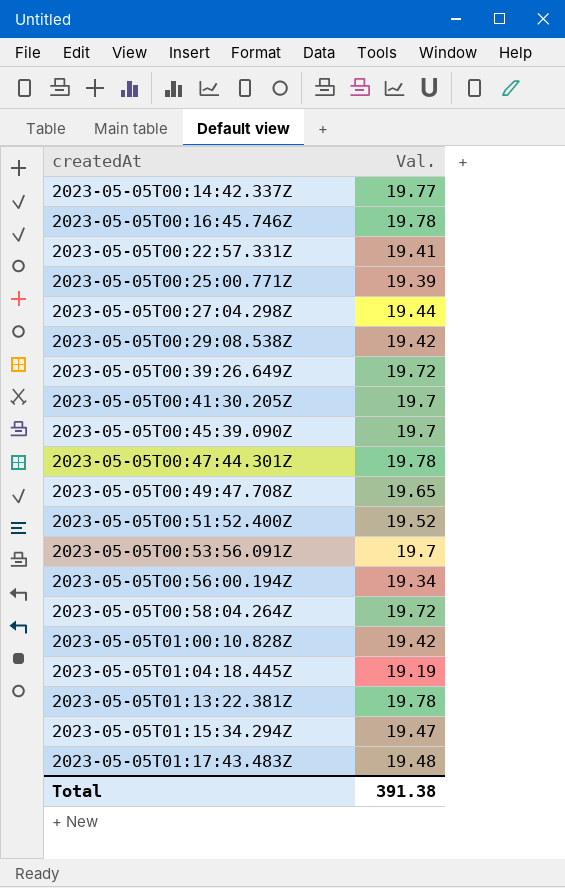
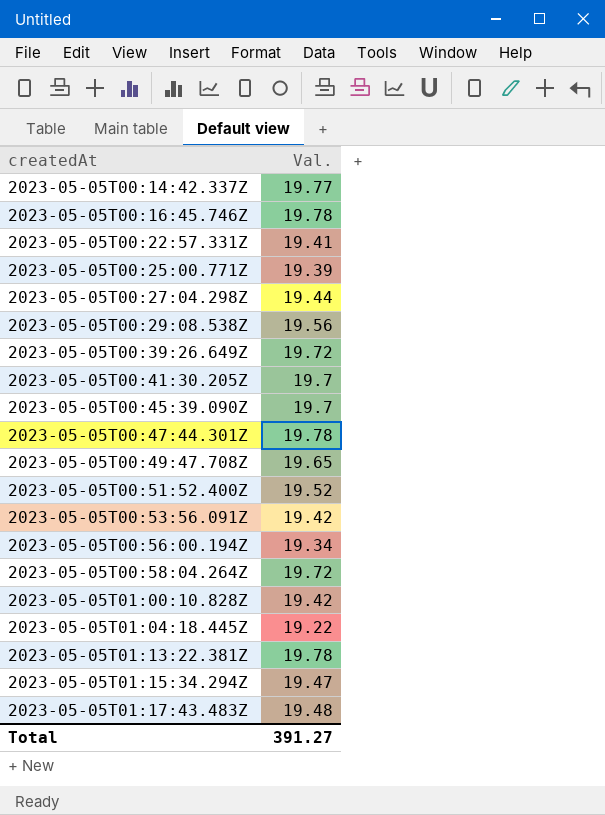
2023-05-05T00:29:08.538Z | Val.: 19.42 -> 19.56
2023-05-05T00:53:56.091Z | Val.: 19.7 -> 19.42
2023-05-05T01:04:18.445Z | Val.: 19.19 -> 19.22
Total | Val.: 391.38 -> 391.27

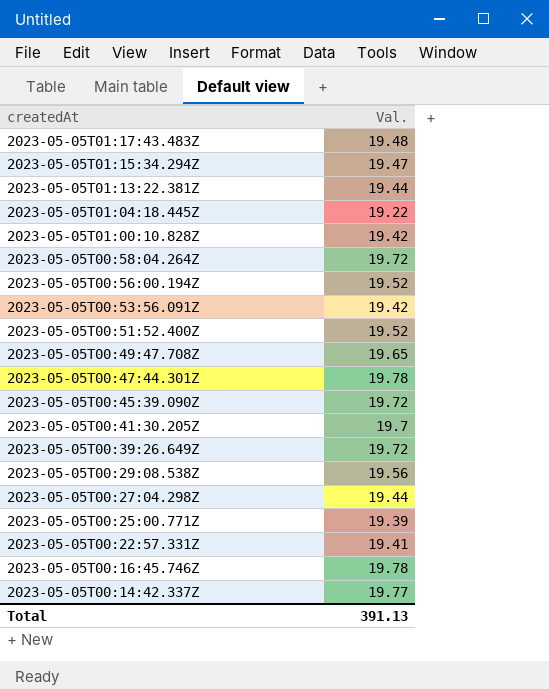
row order: createdAt ascending -> createdAt descending
2023-05-05T01:13:22.381Z | Val.: 19.78 -> 19.44
2023-05-05T00:56:00.194Z | Val.: 19.34 -> 19.52
2023-05-05T00:45:39.090Z | Val.: 19.7 -> 19.72
Total | Val.: 391.27 -> 391.13

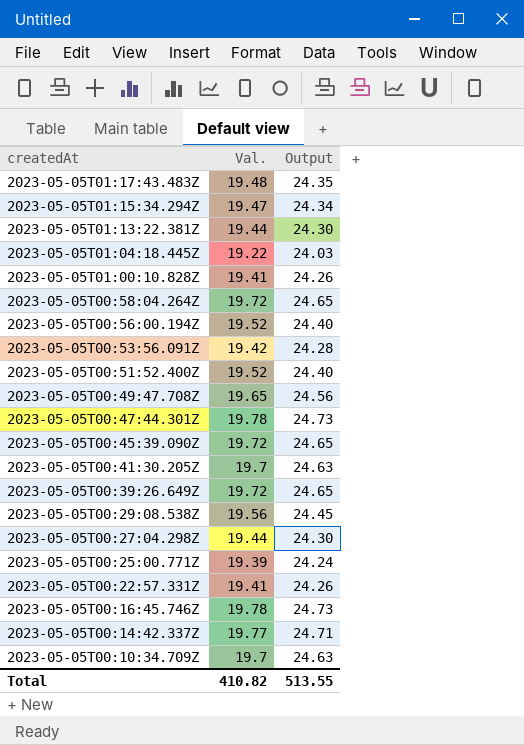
column Output | formula: none -> [Val.] * 1.25
2023-05-05T01:00:10.828Z | Val.: 19.42 -> 19.41
row 2023-05-05T00:10:34.709Z: none -> 19.7 | 24.63
Total | Val.: 391.13 -> 410.82

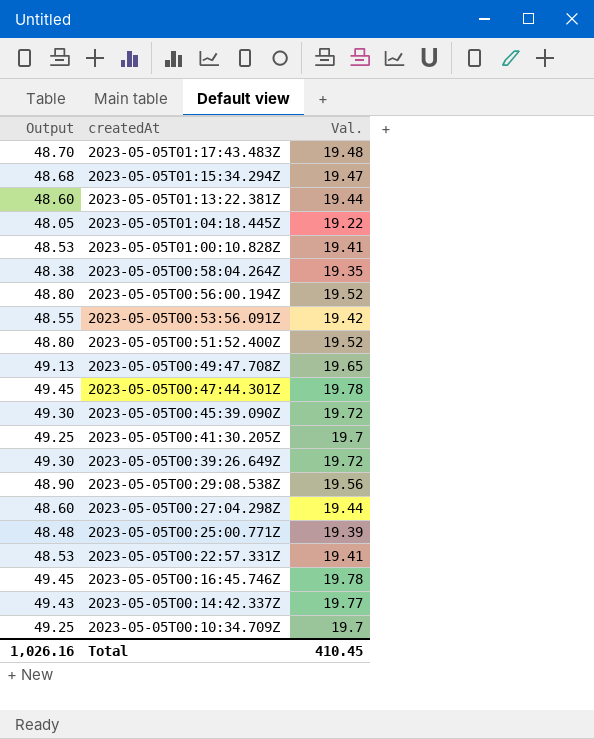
column Output | formula: [Val.] * 1.25 -> [Val.] * 2.5
column Output | position: 3 -> 1
2023-05-05T00:58:04.264Z | Val.: 19.72 -> 19.35
Total | Output: 513.55 -> 1,026.16
Total | Val.: 410.82 -> 410.45

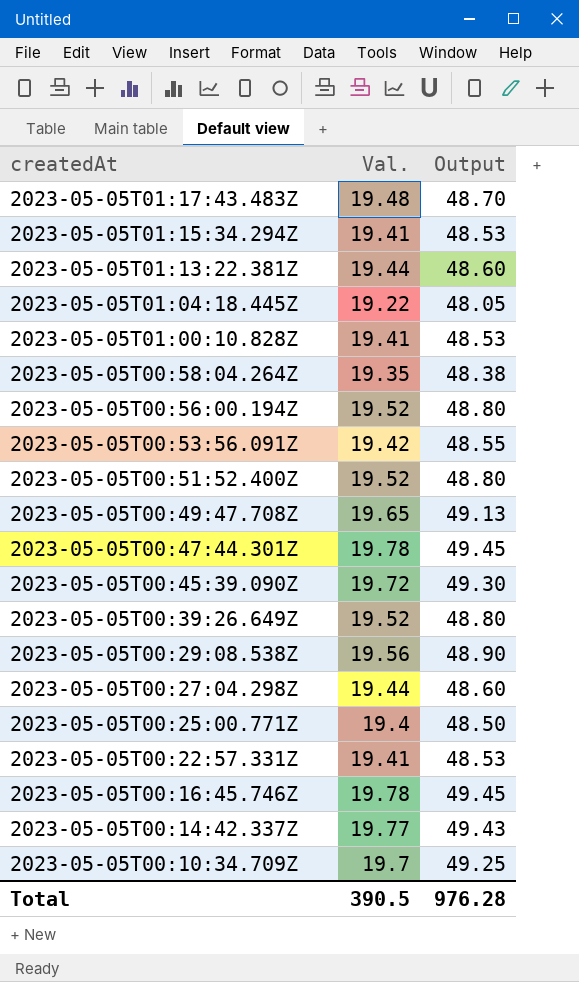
column Output | position: 1 -> 3
row 2023-05-05T00:41:30.205Z: 49.25 | 19.7 -> none
2023-05-05T01:15:34.294Z | Val.: 19.47 -> 19.41
2023-05-05T01:15:34.294Z | Output: 48.68 -> 48.53
2023-05-05T00:39:26.649Z | Val.: 19.72 -> 19.52
2023-05-05T00:39:26.649Z | Output: 49.30 -> 48.80
2023-05-05T00:25:00.771Z | Val.: 19.39 -> 19.4
2023-05-05T00:25:00.771Z | Output: 48.48 -> 48.50
Total | Val.: 410.45 -> 390.5
Total | Output: 1,026.16 -> 976.28

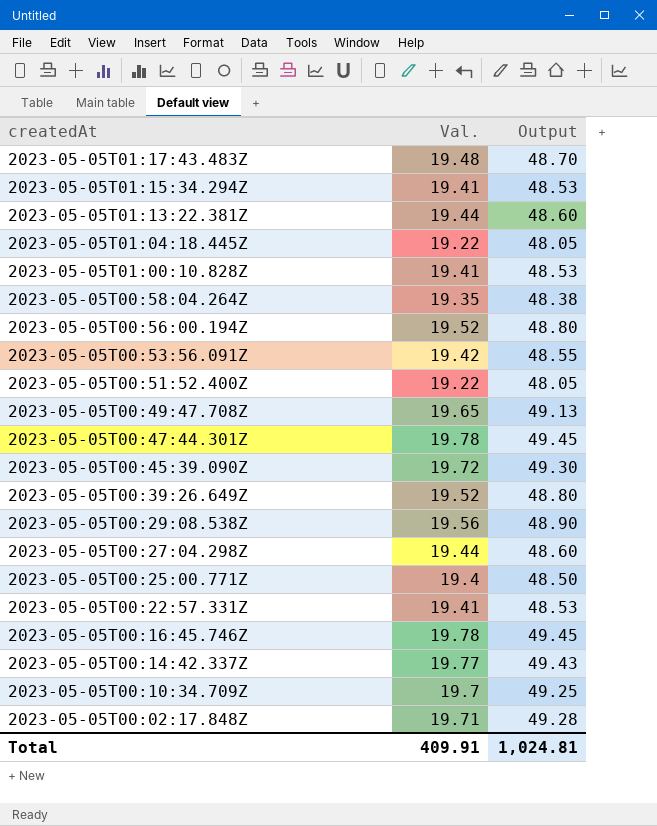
2023-05-05T00:51:52.400Z | Val.: 19.52 -> 19.22
2023-05-05T00:51:52.400Z | Output: 48.80 -> 48.05
row 2023-05-05T00:02:17.848Z: none -> 19.71 | 49.28
Total | Val.: 390.5 -> 409.91
Total | Output: 976.28 -> 1,024.81

